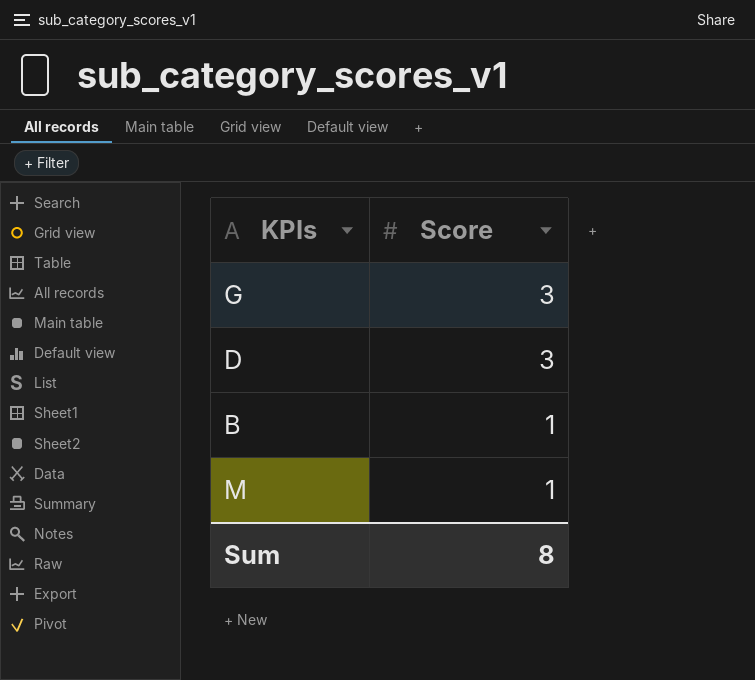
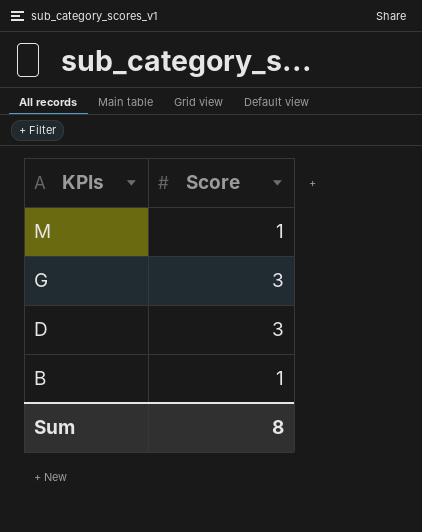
row order: Score descending -> KPIs descending

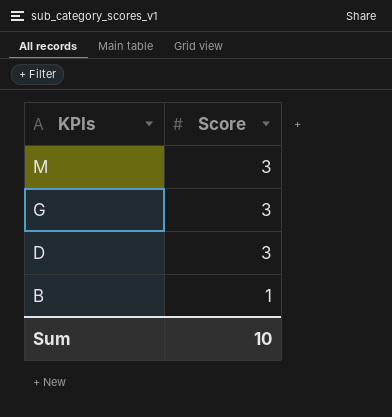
M | Score: 1 -> 3
Sum | Score: 8 -> 10

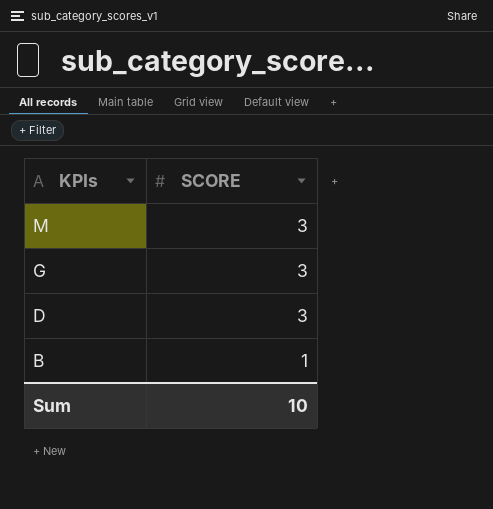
column name: Score -> SCORE

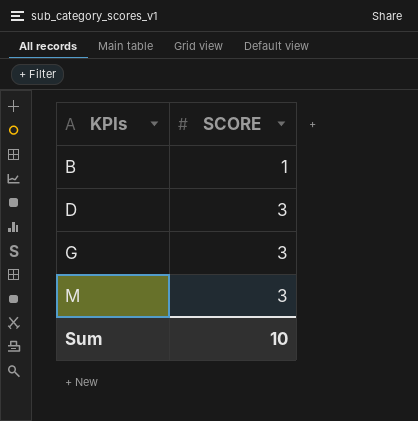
row order: KPIs descending -> KPIs ascending

